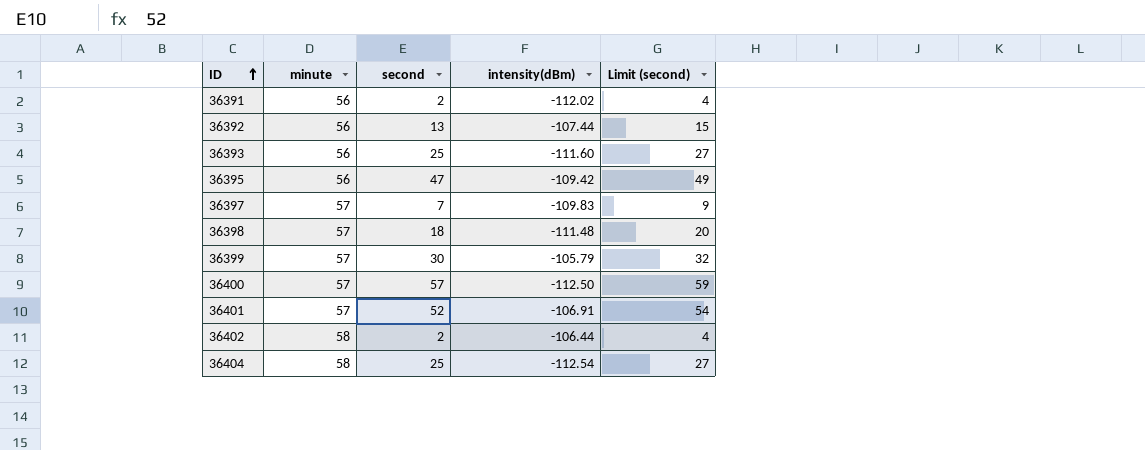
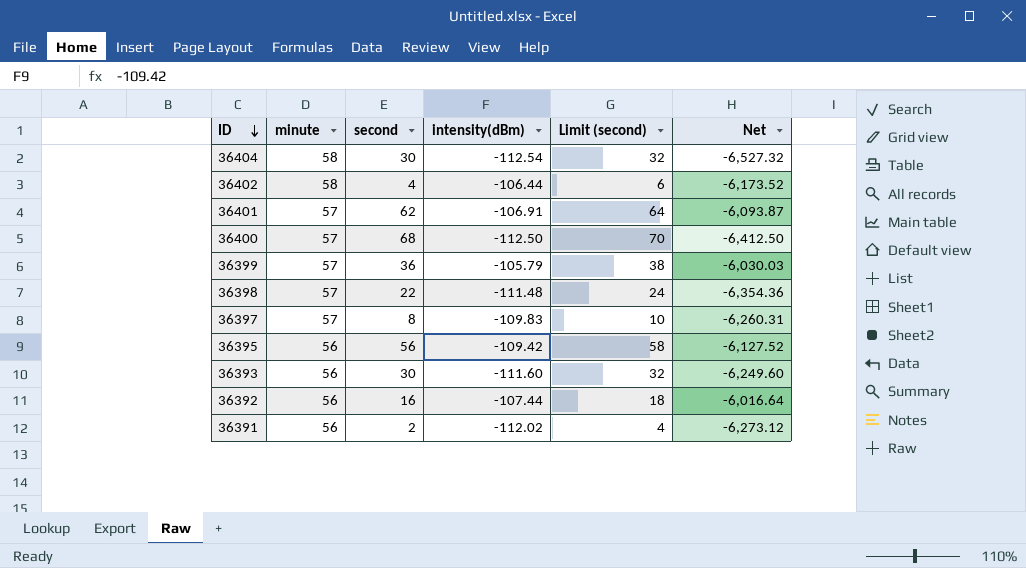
row order: ID ascending -> ID descending
column Net | formula: none -> [minute] * [intensity(dBm)]
36404 | second: 25 -> 30
36404 | Limit (second): 27 -> 32
36402 | second: 2 -> 4
36402 | Limit (second): 4 -> 6
36401 | second: 52 -> 62
36401 | Limit (second): 54 -> 64
36400 | second: 57 -> 68
36400 | Limit (second): 59 -> 70
36399 | second: 30 -> 36
36399 | Limit (second): 32 -> 38
36398 | second: 18 -> 22
36398 | Limit (second): 20 -> 24
36397 | second: 7 -> 8
36397 | Limit (second): 9 -> 10
36395 | second: 47 -> 56
36395 | Limit (second): 49 -> 58
36393 | second: 25 -> 30
36393 | Limit (second): 27 -> 32
36392 | second: 13 -> 16
36392 | Limit (second): 15 -> 18

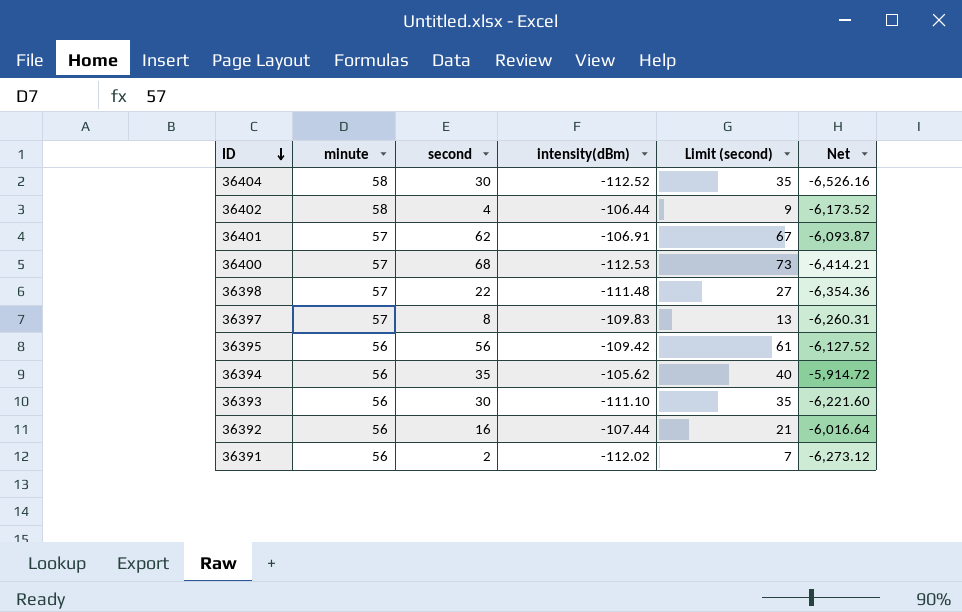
column Limit (second) | formula: [second] + 2 -> [second] + 5
row 36399: 57 | 36 | -105.79 | 38 | -6,030.03 -> none
36404 | intensity(dBm): -112.54 -> -112.52
36404 | Net: -6,527.32 -> -6,526.16
36400 | intensity(dBm): -112.50 -> -112.53
36400 | Net: -6,412.50 -> -6,414.21
row 36394: none -> 56 | 35 | -105.62 | 40 | -5,914.72
36393 | intensity(dBm): -111.60 -> -111.10
36393 | Net: -6,249.60 -> -6,221.60

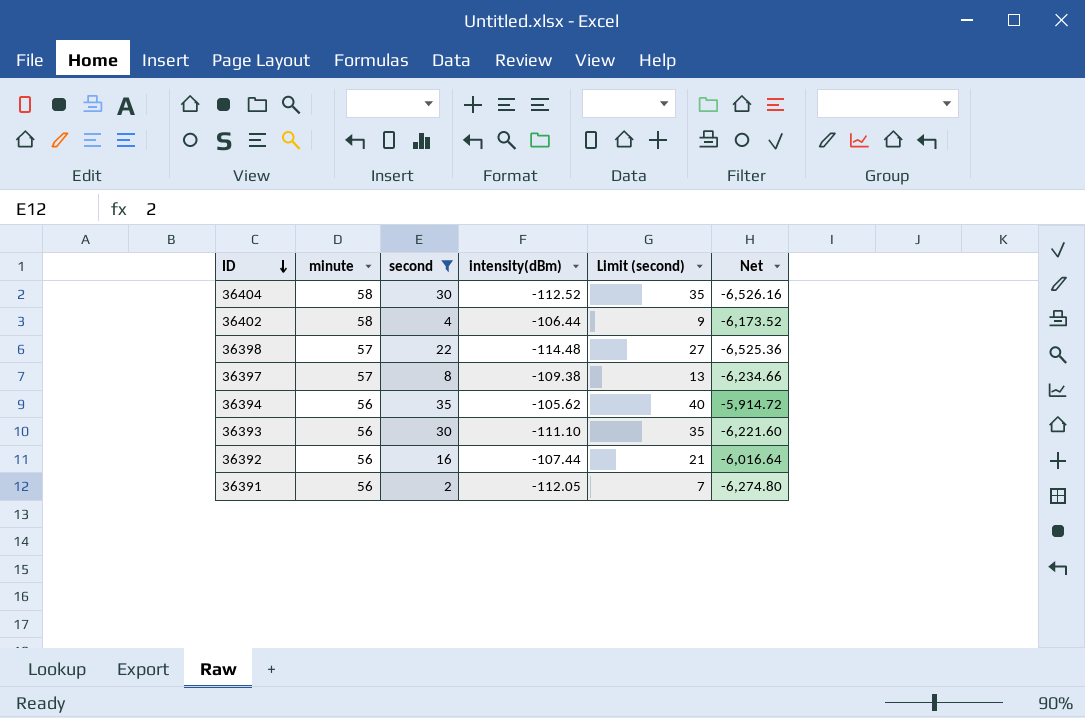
filter: none -> second <= 35
36398 | intensity(dBm): -111.48 -> -114.48
36398 | Net: -6,354.36 -> -6,525.36
36397 | intensity(dBm): -109.83 -> -109.38
36397 | Net: -6,260.31 -> -6,234.66
36391 | intensity(dBm): -112.02 -> -112.05
36391 | Net: -6,273.12 -> -6,274.80

